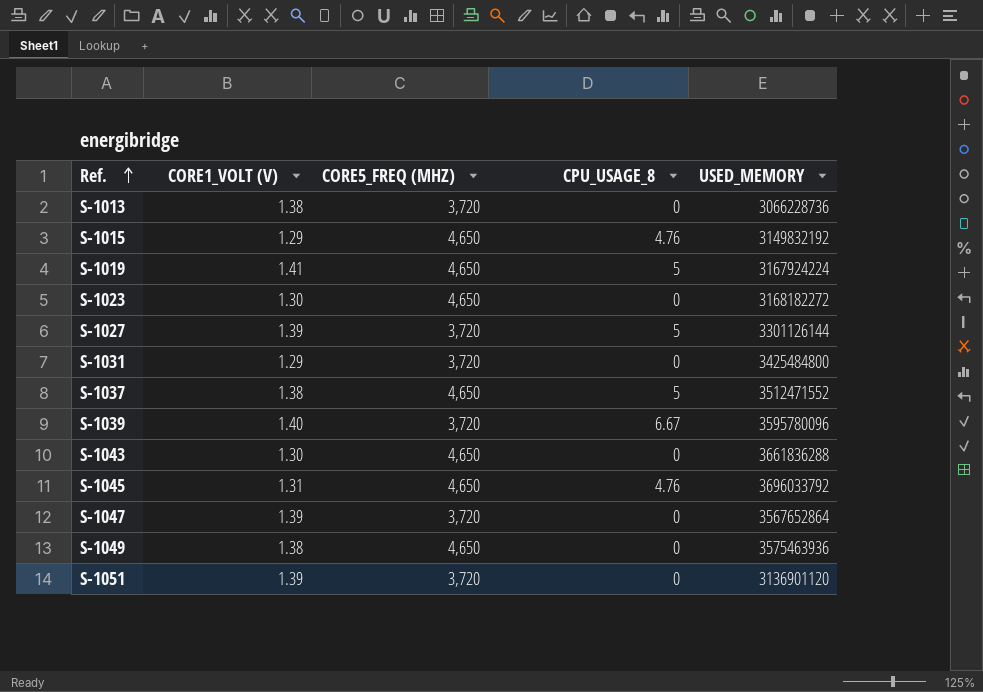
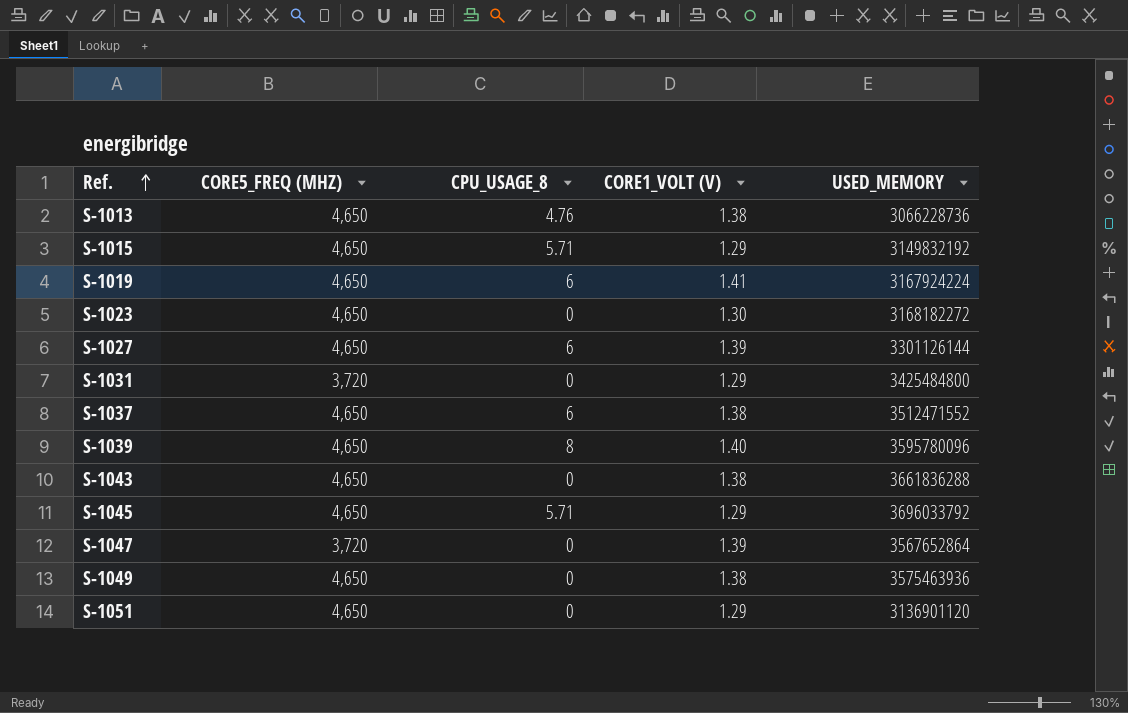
column CORE1_VOLT (V) | position: 2 -> 4
S-1013 | CORE5_FREQ (MHZ): 3,720 -> 4,650
S-1013 | CPU_USAGE_8: 0 -> 4.76
S-1015 | CPU_USAGE_8: 4.76 -> 5.71
S-1019 | CPU_USAGE_8: 5 -> 6
S-1027 | CORE5_FREQ (MHZ): 3,720 -> 4,650
S-1027 | CPU_USAGE_8: 5 -> 6
S-1037 | CPU_USAGE_8: 5 -> 6
S-1039 | CORE5_FREQ (MHZ): 3,720 -> 4,650
S-1039 | CPU_USAGE_8: 6.67 -> 8
S-1043 | CORE1_VOLT (V): 1.30 -> 1.38
S-1045 | CPU_USAGE_8: 4.76 -> 5.71
S-1045 | CORE1_VOLT (V): 1.31 -> 1.29
S-1051 | CORE5_FREQ (MHZ): 3,720 -> 4,650
S-1051 | CORE1_VOLT (V): 1.39 -> 1.29

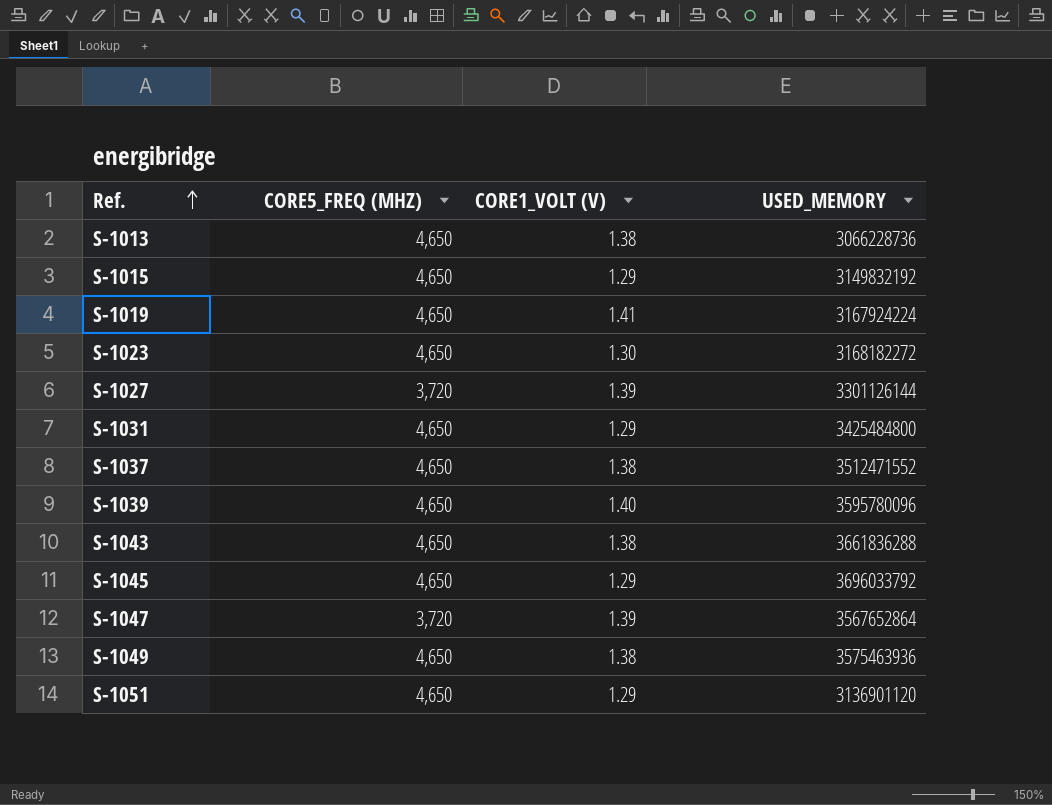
column CPU_USAGE_8 | position: 3 -> none
S-1027 | CORE5_FREQ (MHZ): 4,650 -> 3,720
S-1031 | CORE5_FREQ (MHZ): 3,720 -> 4,650

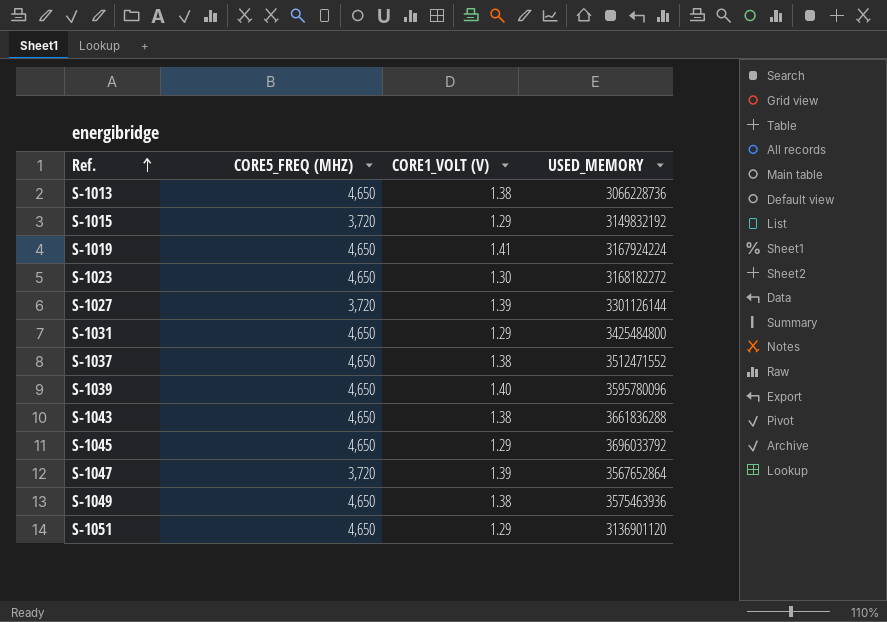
S-1015 | CORE5_FREQ (MHZ): 4,650 -> 3,720

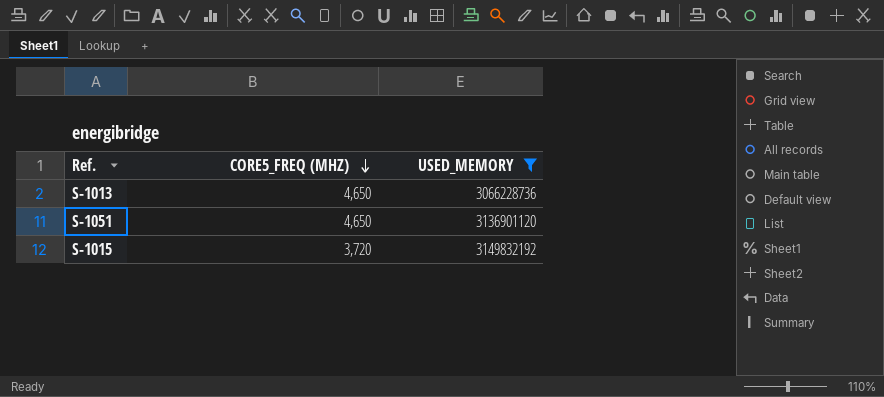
filter: none -> USED_MEMORY <= 3149832192
row order: Ref. ascending -> CORE5_FREQ (MHZ) descending
column CORE1_VOLT (V) | position: 3 -> none

